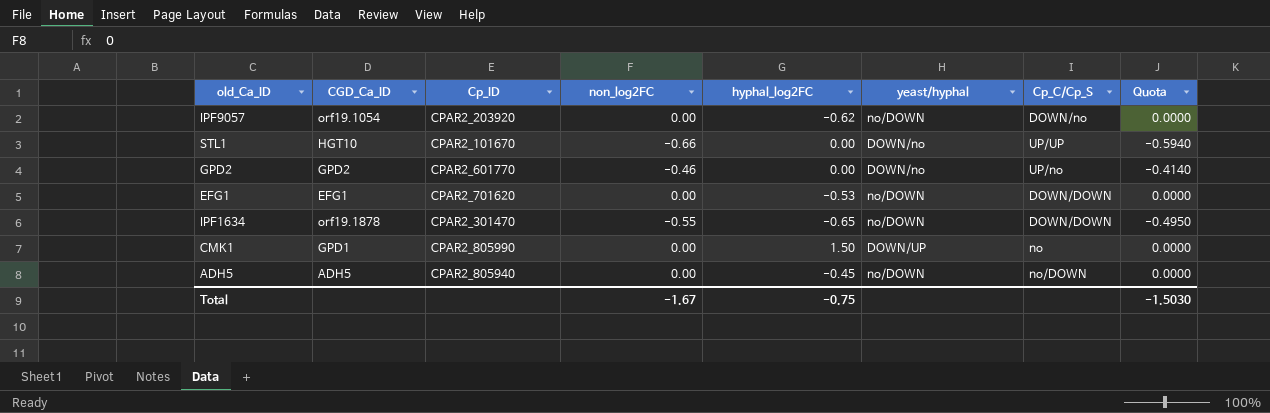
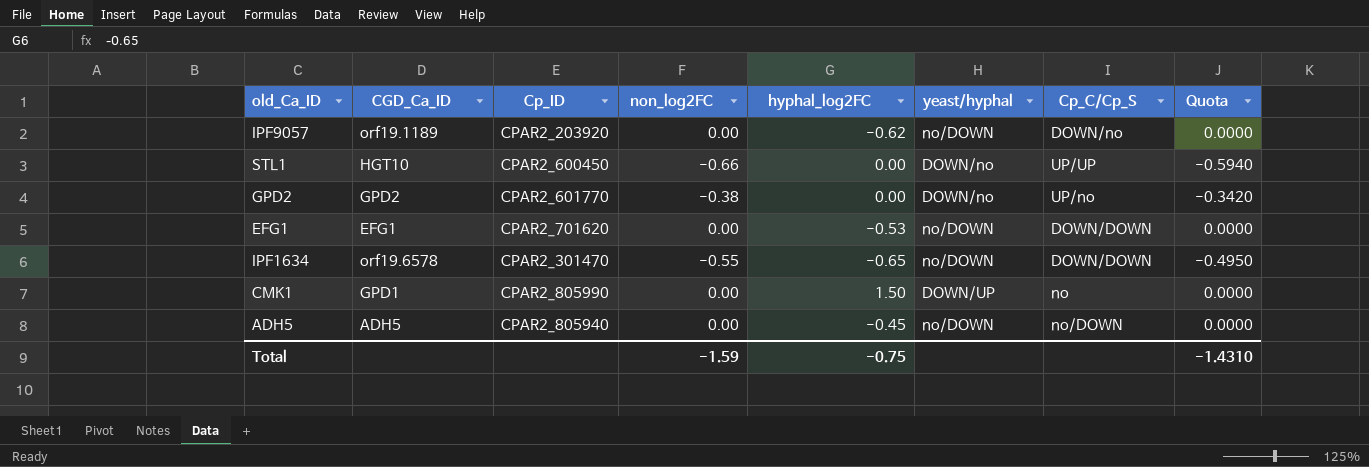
IPF9057 | CGD_Ca_ID: orf19.1054 -> orf19.1189
STL1 | Cp_ID: CPAR2_101670 -> CPAR2_600450
GPD2 | non_log2FC: -0.46 -> -0.38
GPD2 | Quota: -0.4140 -> -0.3420
IPF1634 | CGD_Ca_ID: orf19.1878 -> orf19.6578
Total | non_log2FC: -1.67 -> -1.59
Total | Quota: -1.5030 -> -1.4310

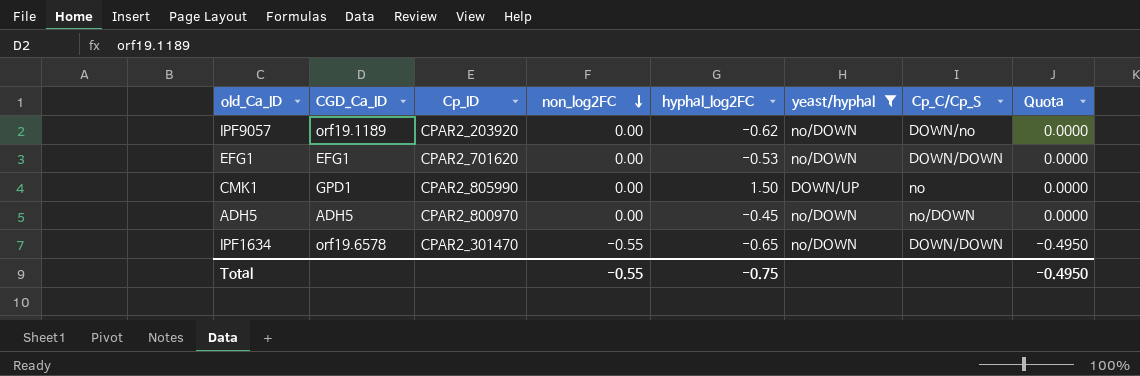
filter: none -> yeast/hyphal != DOWN/no
row order: none -> non_log2FC descending
ADH5 | Cp_ID: CPAR2_805940 -> CPAR2_800970
Total | non_log2FC: -1.59 -> -0.55
Total | Quota: -1.4310 -> -0.4950

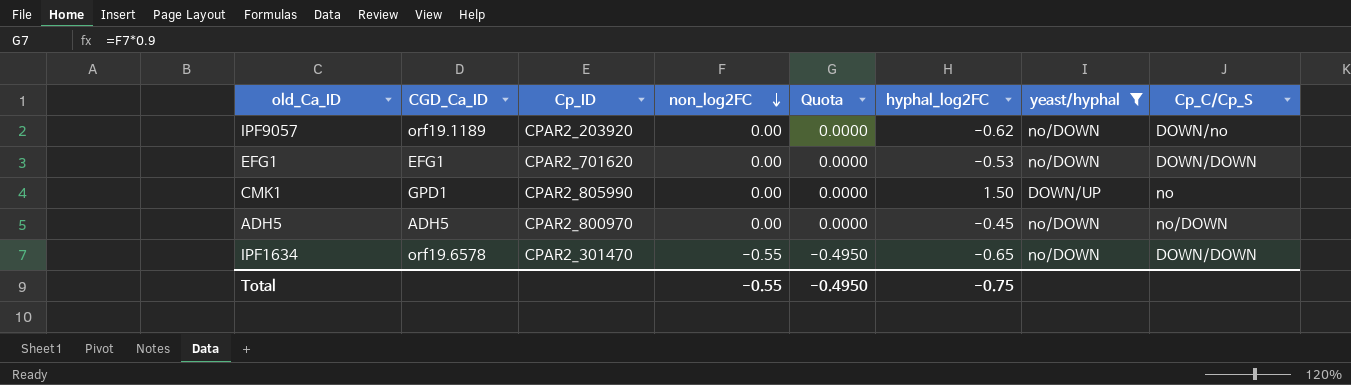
column Quota | position: 8 -> 5

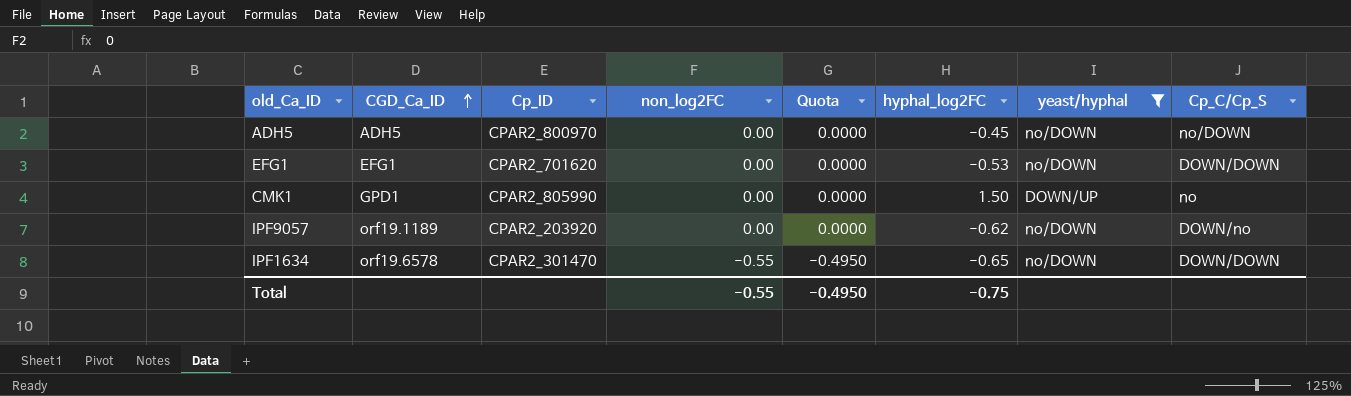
row order: non_log2FC descending -> CGD_Ca_ID ascending

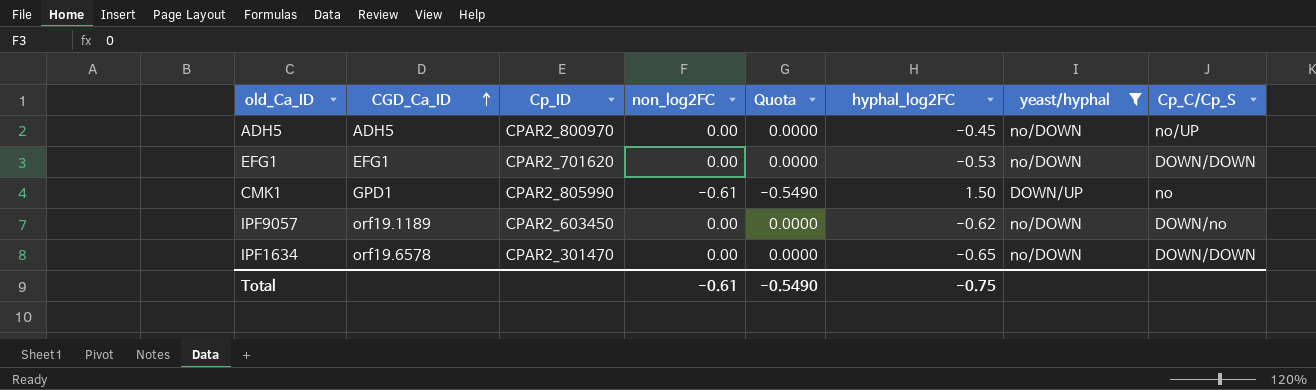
ADH5 | Cp_C/Cp_S: no/DOWN -> no/UP
CMK1 | non_log2FC: 0.00 -> -0.61
CMK1 | Quota: 0.0000 -> -0.5490
IPF9057 | Cp_ID: CPAR2_203920 -> CPAR2_603450
IPF1634 | non_log2FC: -0.55 -> 0.00
IPF1634 | Quota: -0.4950 -> 0.0000
Total | non_log2FC: -0.55 -> -0.61
Total | Quota: -0.4950 -> -0.5490

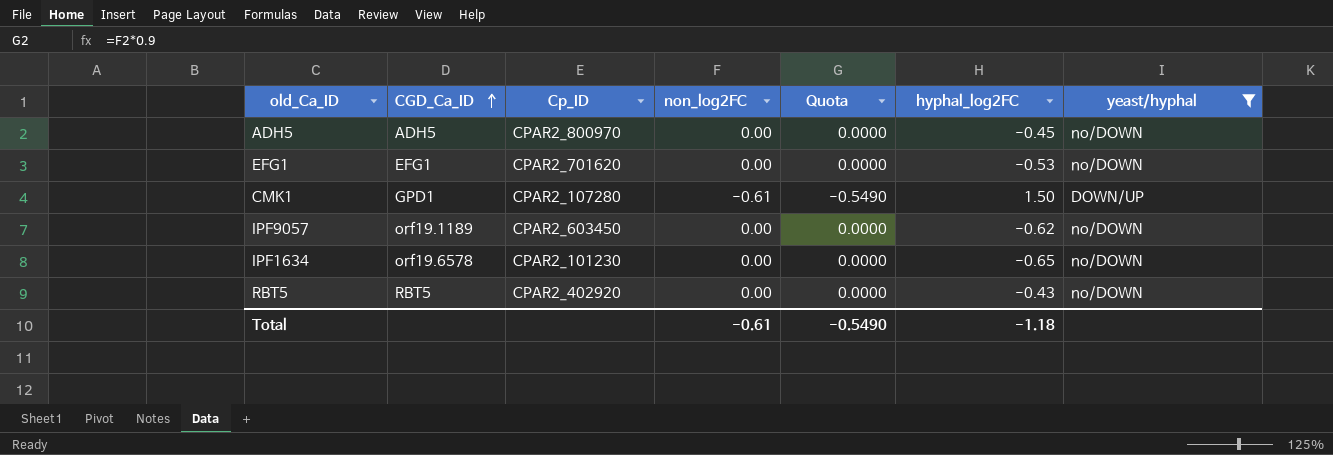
column Cp_C/Cp_S | position: 8 -> none
CMK1 | Cp_ID: CPAR2_805990 -> CPAR2_107280
IPF1634 | Cp_ID: CPAR2_301470 -> CPAR2_101230
row RBT5: none -> RBT5 | CPAR2_402920 | 0.00 | 0.0000 | -0.43 | no/DOWN
Total | hyphal_log2FC: -0.75 -> -1.18

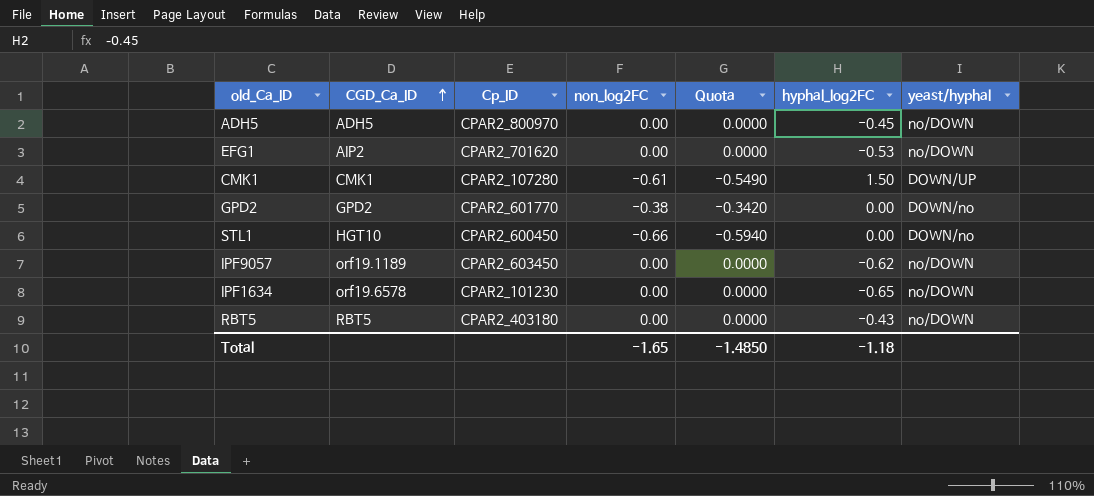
filter: yeast/hyphal != DOWN/no -> none
EFG1 | CGD_Ca_ID: EFG1 -> AIP2
CMK1 | CGD_Ca_ID: GPD1 -> CMK1
RBT5 | Cp_ID: CPAR2_402920 -> CPAR2_403180
Total | non_log2FC: -0.61 -> -1.65
Total | Quota: -0.5490 -> -1.4850

